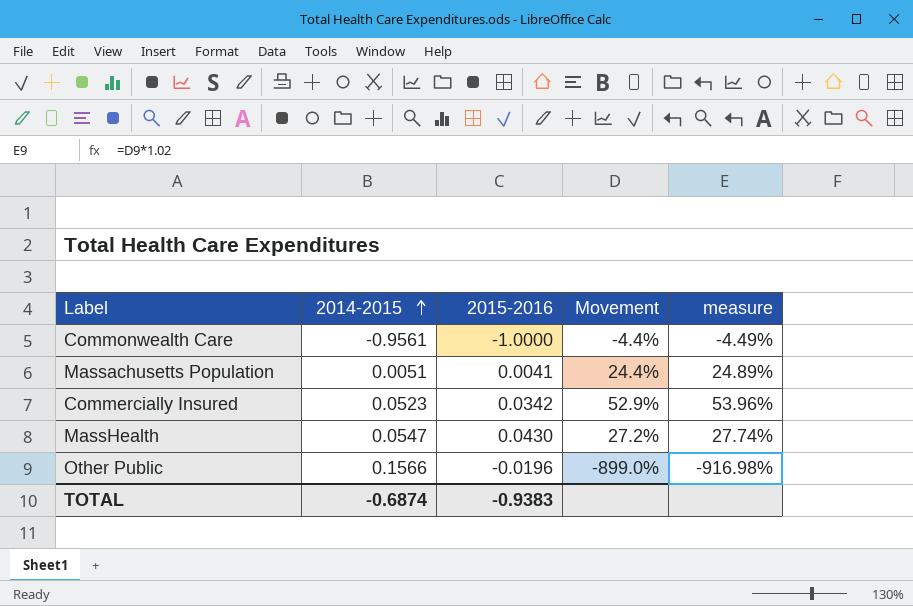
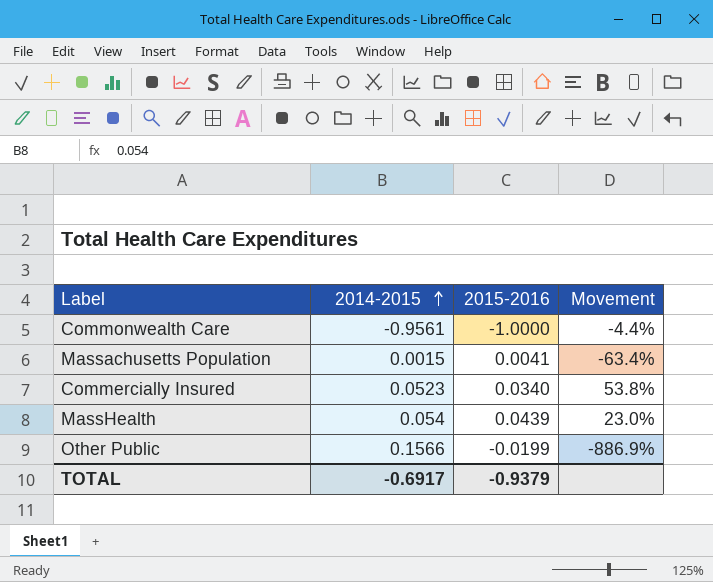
column measure | formula: [Movement] * 1.02 -> none
Massachusetts Population | 2014-2015: 0.0051 -> 0.0015
Massachusetts Population | Movement: 24.4% -> -63.4%
Commercially Insured | 2015-2016: 0.0342 -> 0.0340
Commercially Insured | Movement: 52.9% -> 53.8%
MassHealth | 2014-2015: 0.0547 -> 0.054
MassHealth | 2015-2016: 0.0430 -> 0.0439
MassHealth | Movement: 27.2% -> 23.0%
Other Public | 2015-2016: -0.0196 -> -0.0199
Other Public | Movement: -899.0% -> -886.9%
TOTAL | 2014-2015: -0.6874 -> -0.6917
TOTAL | 2015-2016: -0.9383 -> -0.9379

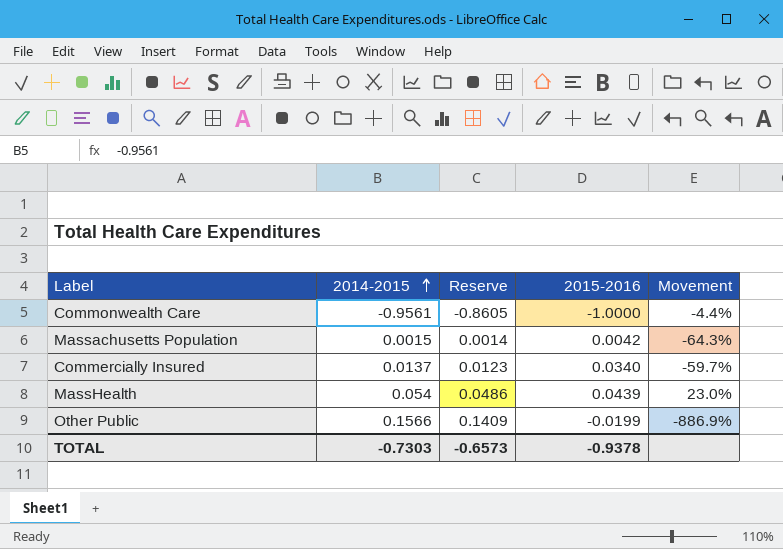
column Reserve | formula: none -> [2014-2015] * 0.9
Massachusetts Population | 2015-2016: 0.0041 -> 0.0042
Massachusetts Population | Movement: -63.4% -> -64.3%
Commercially Insured | 2014-2015: 0.0523 -> 0.0137
Commercially Insured | Movement: 53.8% -> -59.7%
TOTAL | 2014-2015: -0.6917 -> -0.7303
TOTAL | 2015-2016: -0.9379 -> -0.9378

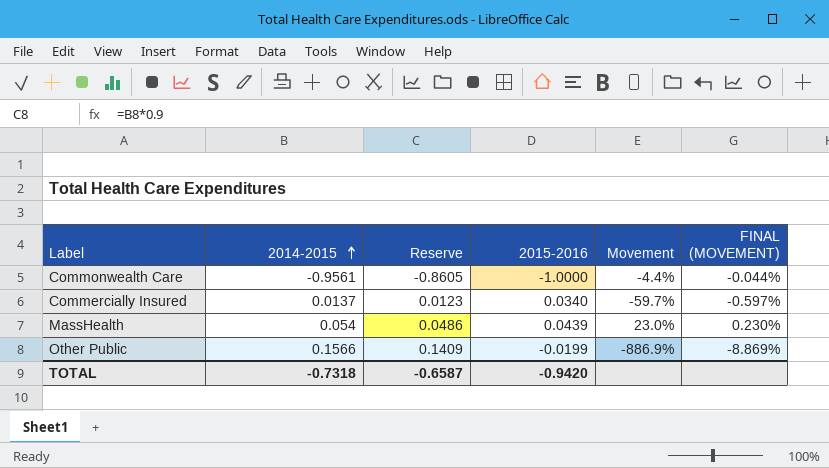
column FINAL (MOVEMENT) | formula: none -> [Movement] * 0.01
row Massachusetts Population: 0.0015 | 0.0014 | 0.0042 | -64.3% -> none
TOTAL | 2014-2015: -0.7303 -> -0.7318
TOTAL | Reserve: -0.6573 -> -0.6587
TOTAL | 2015-2016: -0.9378 -> -0.9420

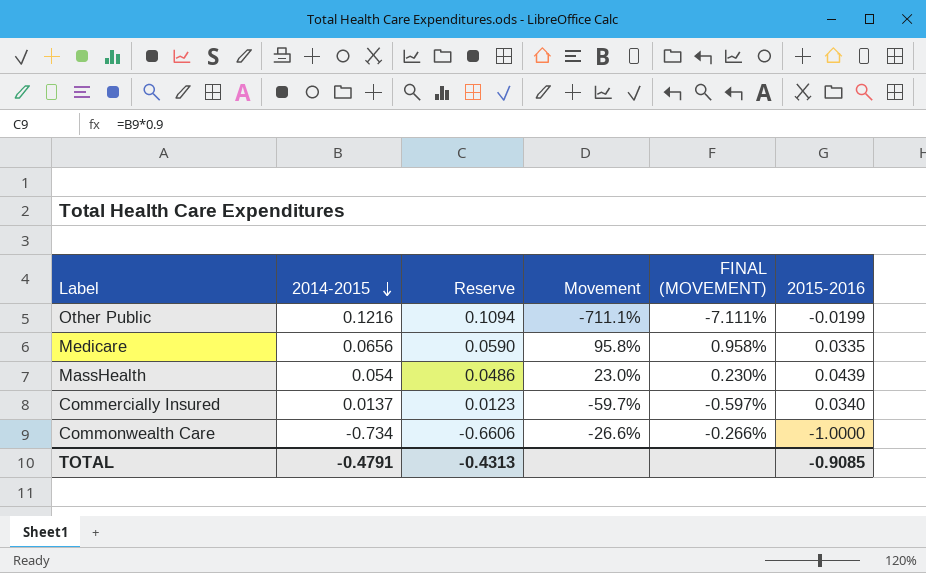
row order: 2014-2015 ascending -> 2014-2015 descending
column 2015-2016 | position: 4 -> 6
Other Public | 2014-2015: 0.1566 -> 0.1216
Other Public | Reserve: 0.1409 -> 0.1094
Other Public | Movement: -886.9% -> -711.1%
Other Public | FINAL (MOVEMENT): -8.869% -> -7.111%
row Medicare: none -> 0.0656 | 0.0590 | 95.8% | 0.958% | 0.0335
Commonwealth Care | 2014-2015: -0.9561 -> -0.734
Commonwealth Care | Reserve: -0.8605 -> -0.6606
Commonwealth Care | Movement: -4.4% -> -26.6%
Commonwealth Care | FINAL (MOVEMENT): -0.044% -> -0.266%
TOTAL | 2014-2015: -0.7318 -> -0.4791
TOTAL | Reserve: -0.6587 -> -0.4313
TOTAL | 2015-2016: -0.9420 -> -0.9085

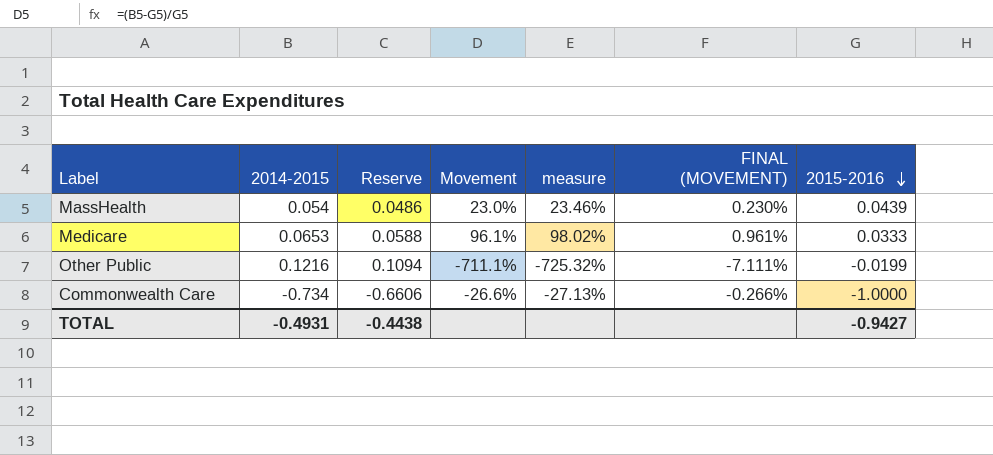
row order: 2014-2015 descending -> 2015-2016 descending
column measure | formula: none -> [Movement] * 1.02
row Commercially Insured: 0.0137 | 0.0123 | -59.7% | -0.597% | 0.0340 -> none
Medicare | 2014-2015: 0.0656 -> 0.0653
Medicare | Reserve: 0.0590 -> 0.0588
Medicare | Movement: 95.8% -> 96.1%
Medicare | FINAL (MOVEMENT): 0.958% -> 0.961%
Medicare | 2015-2016: 0.0335 -> 0.0333
TOTAL | 2014-2015: -0.4791 -> -0.4931
TOTAL | Reserve: -0.4313 -> -0.4438
TOTAL | 2015-2016: -0.9085 -> -0.9427

